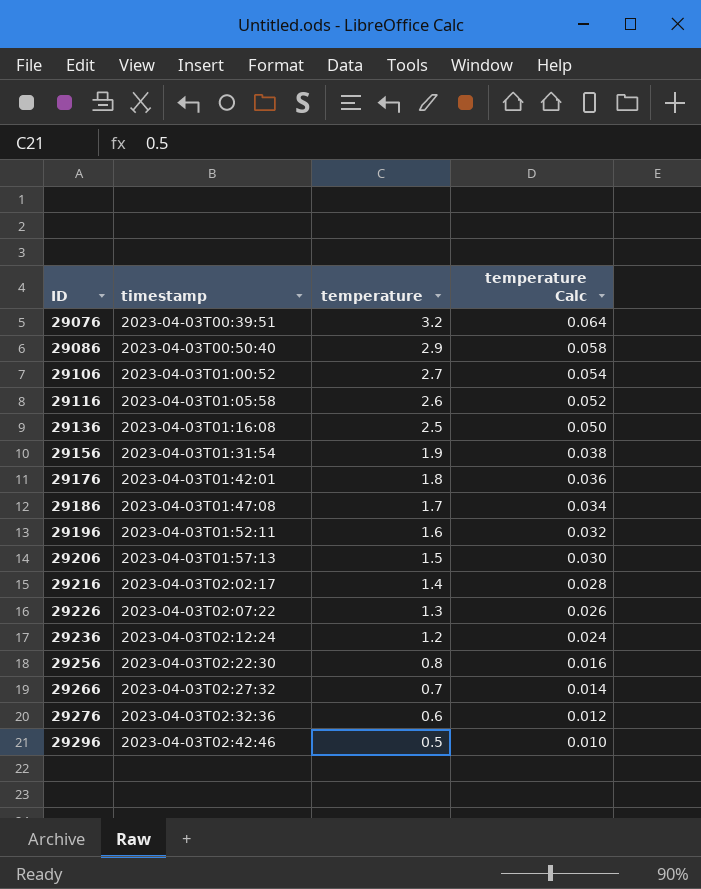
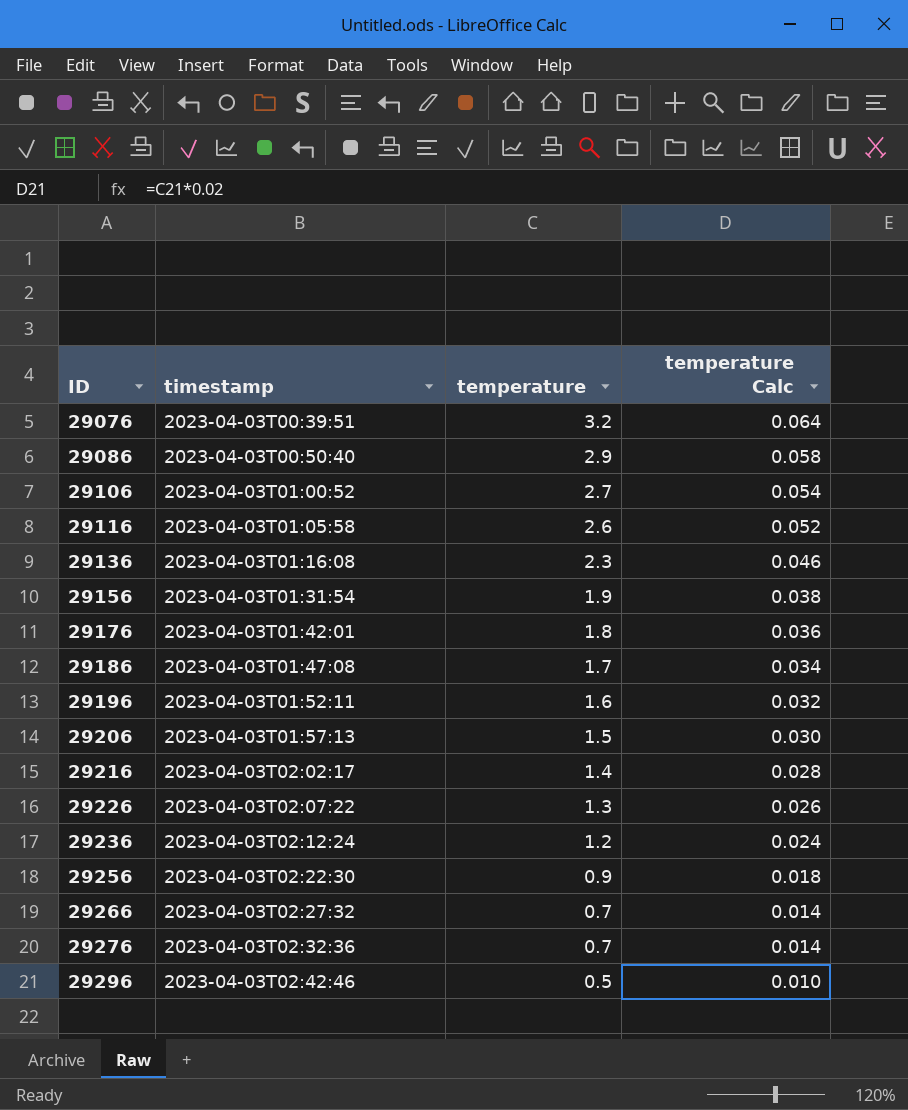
29136 | temperature: 2.5 -> 2.3
29136 | temperature Calc: 0.050 -> 0.046
29256 | temperature: 0.8 -> 0.9
29256 | temperature Calc: 0.016 -> 0.018
29276 | temperature: 0.6 -> 0.7
29276 | temperature Calc: 0.012 -> 0.014

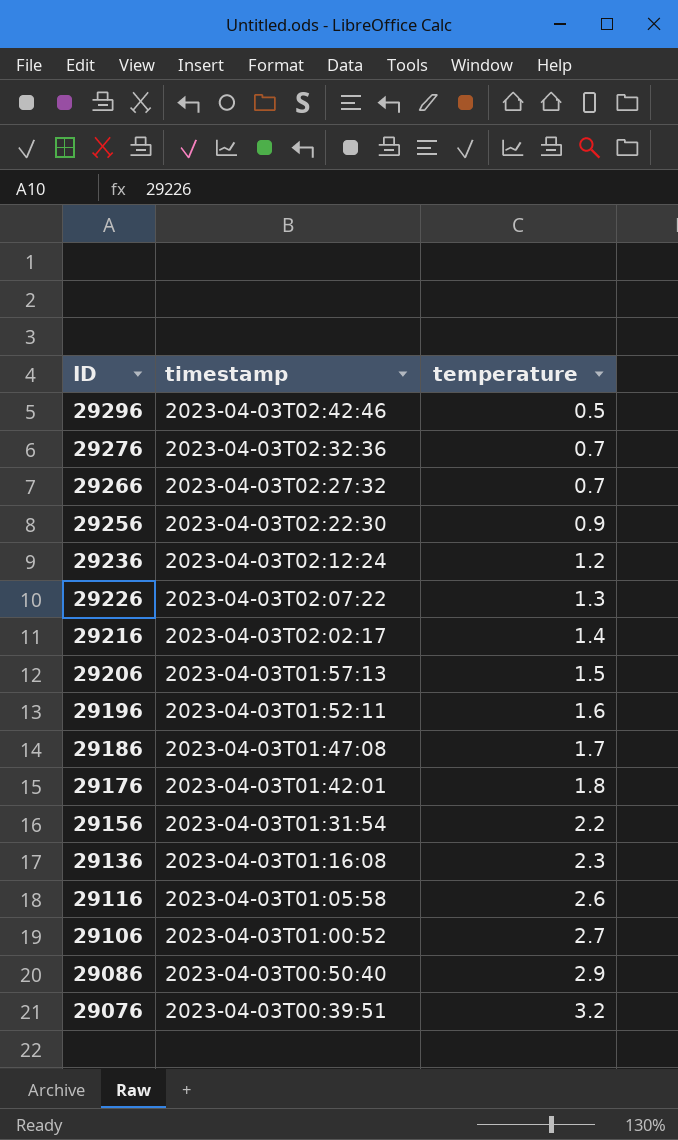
row order: ID ascending -> ID descending
column temperature Calc | formula: [temperature] * 0.02 -> none
29156 | temperature: 1.9 -> 2.2

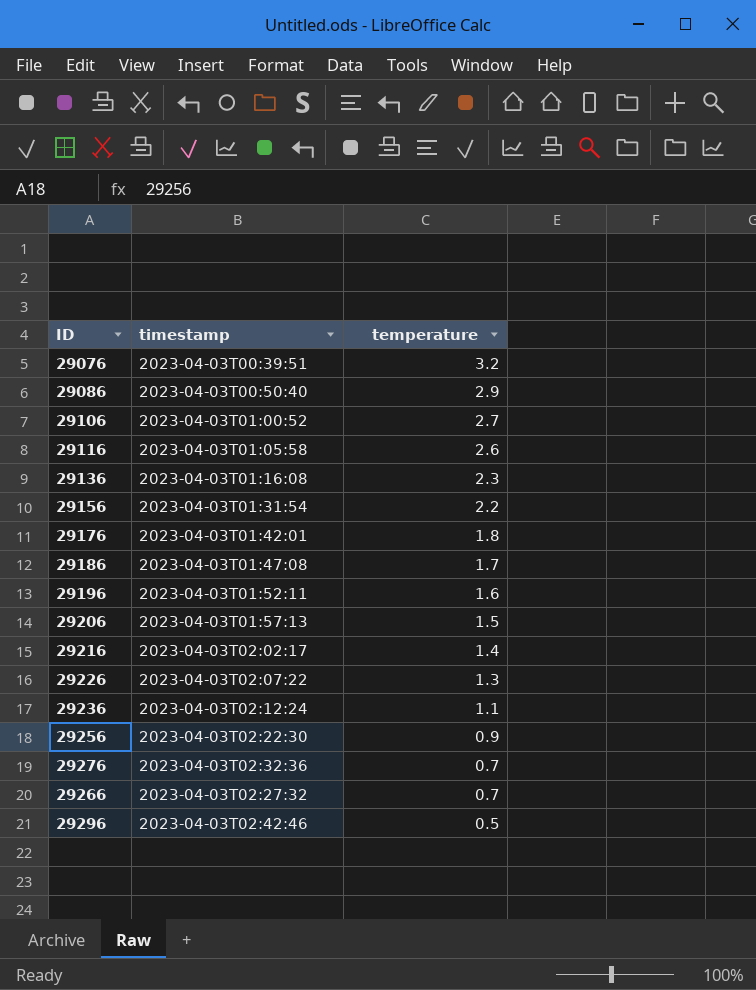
row order: ID descending -> temperature descending
29236 | temperature: 1.2 -> 1.1

